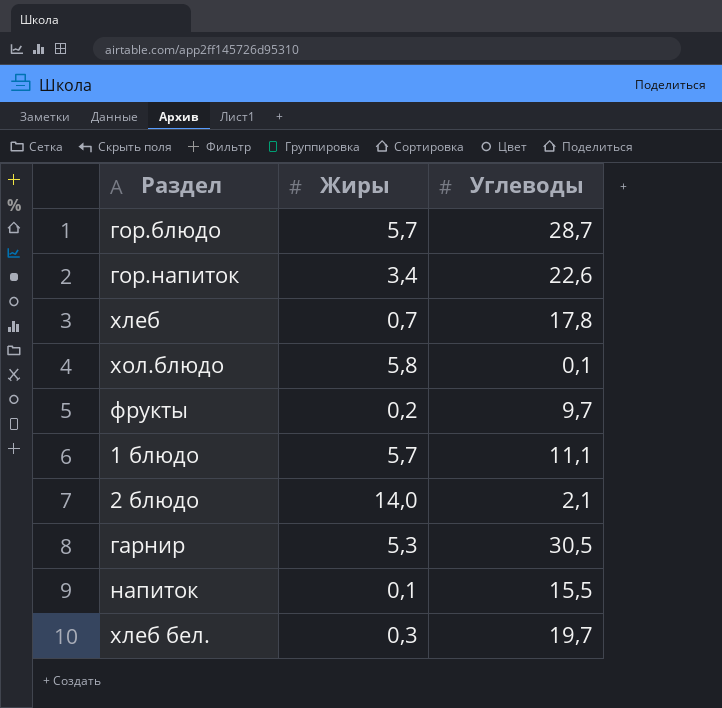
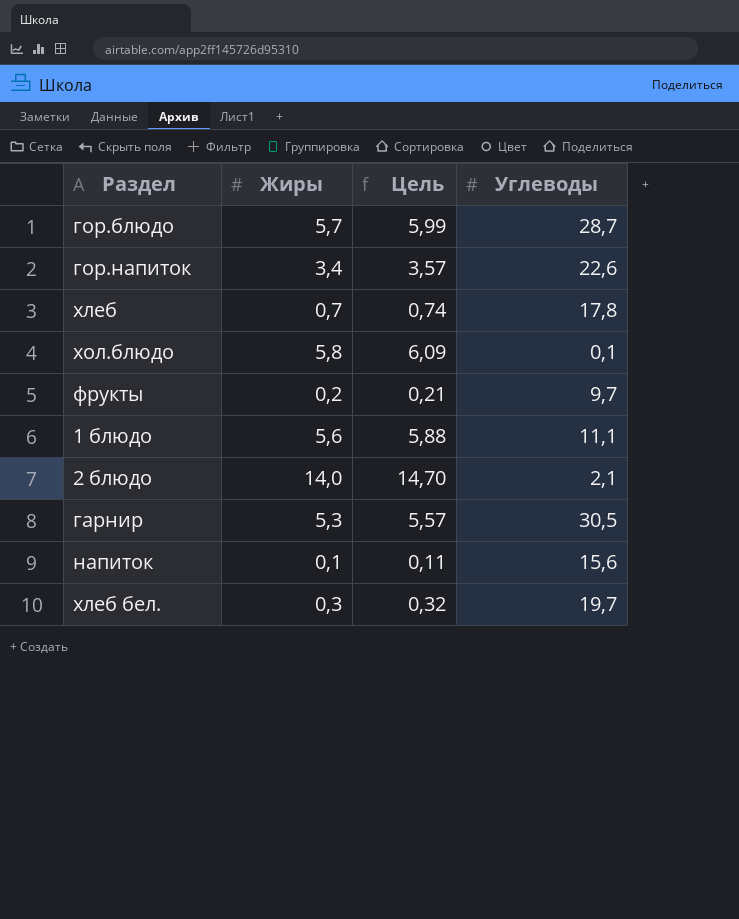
column Цель | formula: none -> [Жиры] * 1,05
1 блюдо | Жиры: 5,7 -> 5,6
напиток | Углеводы: 15,5 -> 15,6

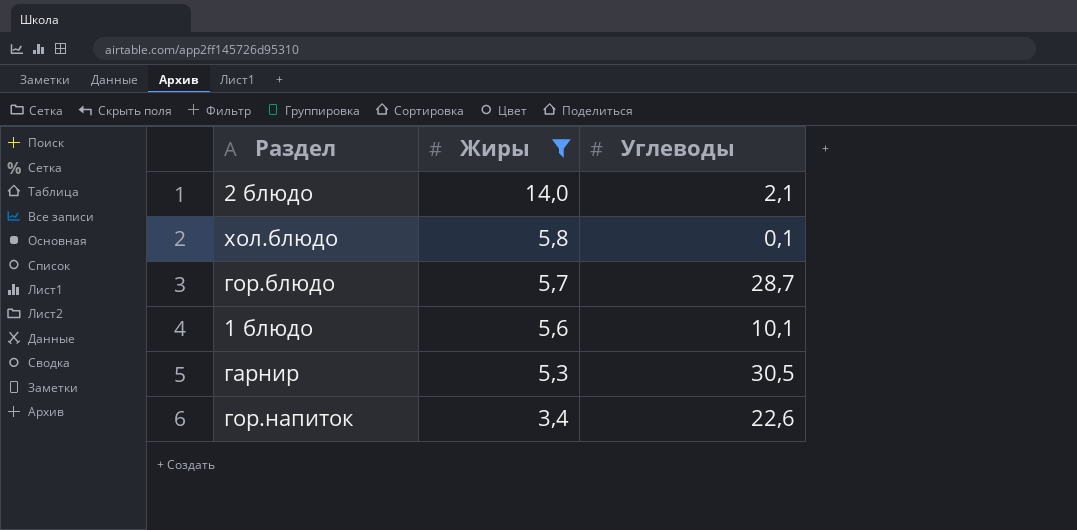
filter: none -> Жиры >= 3,4
row order: none -> Жиры descending
column Цель | formula: [Жиры] * 1,05 -> none
1 блюдо | Углеводы: 11,1 -> 10,1

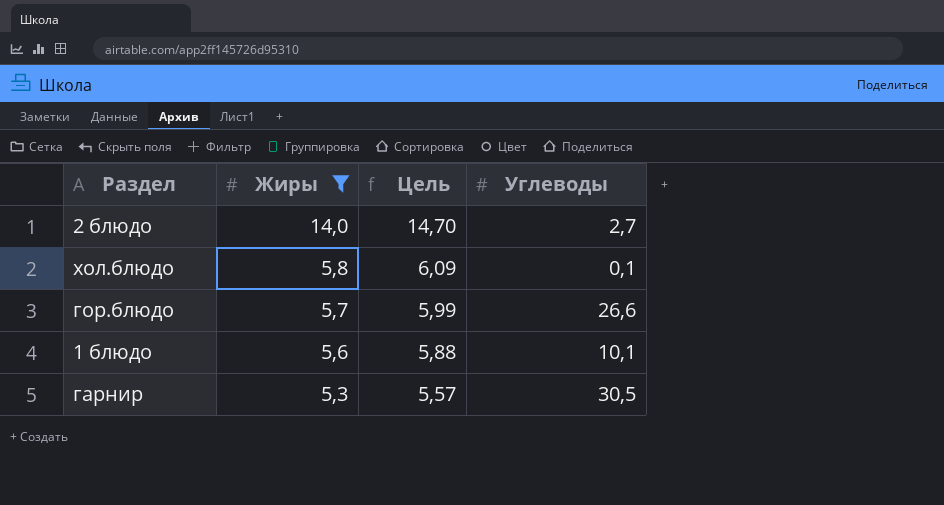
column Цель | formula: none -> [Жиры] * 1,05
row гор.напиток: 3,4 | 22,6 -> none
2 блюдо | Углеводы: 2,1 -> 2,7
гор.блюдо | Углеводы: 28,7 -> 26,6

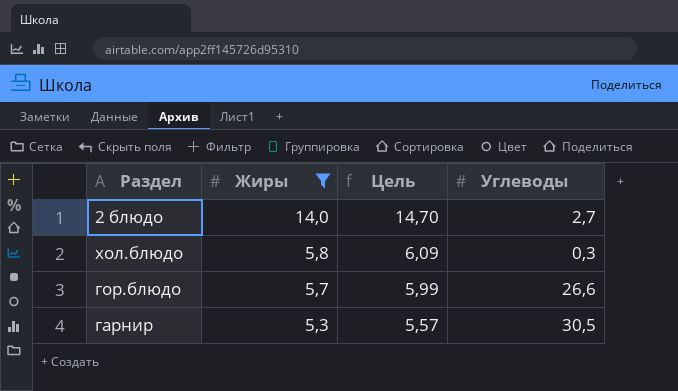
row 1 блюдо: 5,6 | 5,88 | 10,1 -> none
хол.блюдо | Углеводы: 0,1 -> 0,3

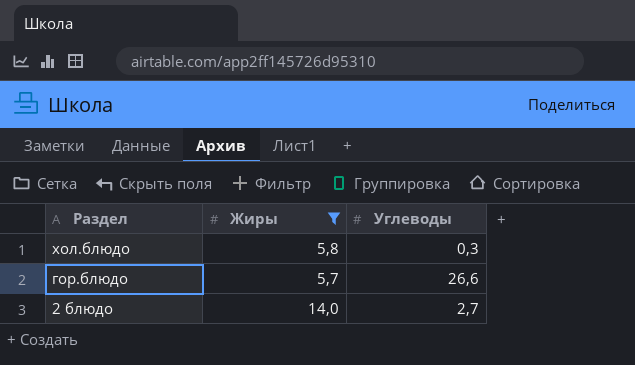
row order: Жиры descending -> Раздел descending
column Цель | formula: [Жиры] * 1,05 -> none
row гарнир: 5,3 | 5,57 | 30,5 -> none

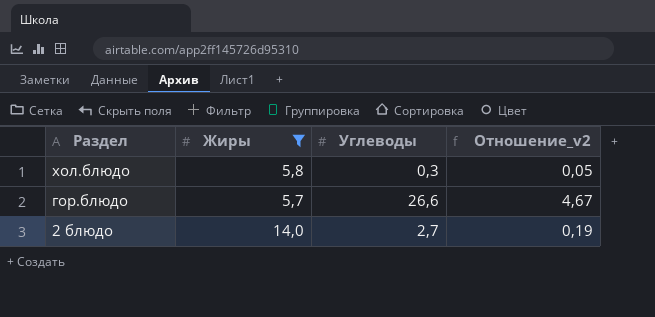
column Отношение_v2 | formula: none -> [Углеводы] / [Жиры]

